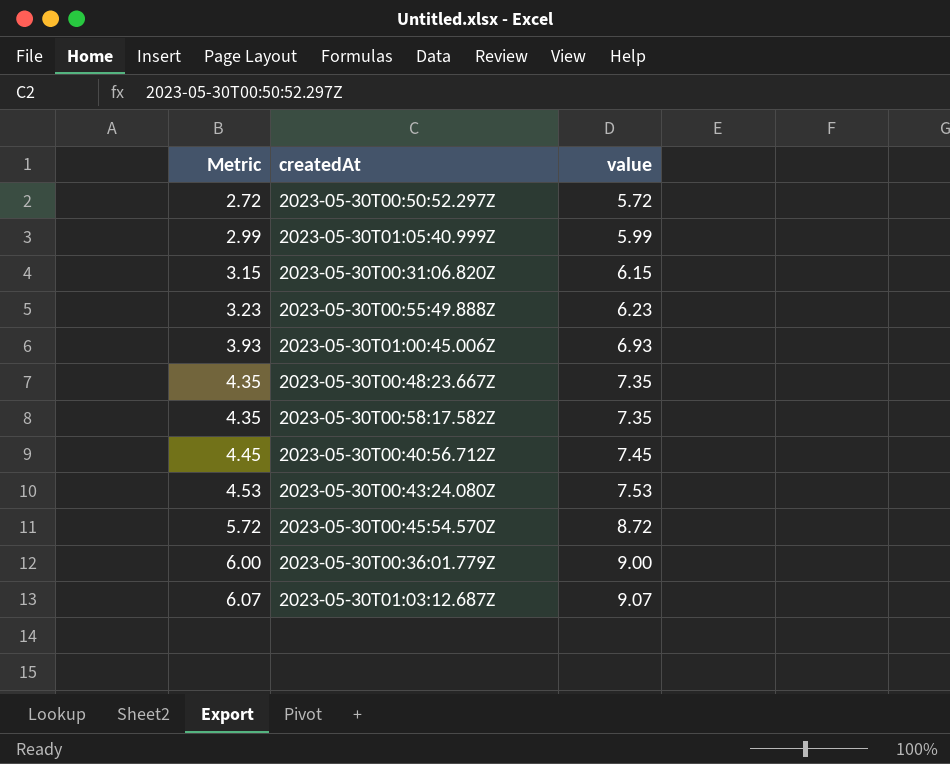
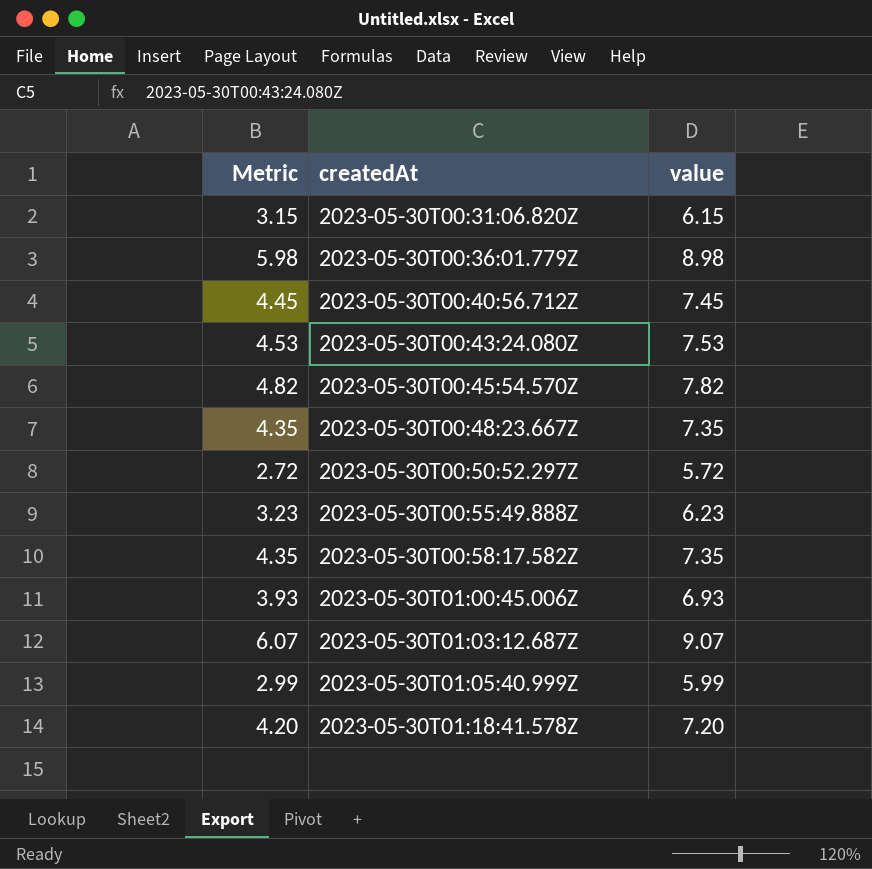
row order: Metric ascending -> createdAt ascending
2023-05-30T00:36:01.779Z | Metric: 6.00 -> 5.98
2023-05-30T00:36:01.779Z | value: 9.00 -> 8.98
2023-05-30T00:45:54.570Z | Metric: 5.72 -> 4.82
2023-05-30T00:45:54.570Z | value: 8.72 -> 7.82
row 2023-05-30T01:18:41.578Z: none -> 4.20 | 7.20

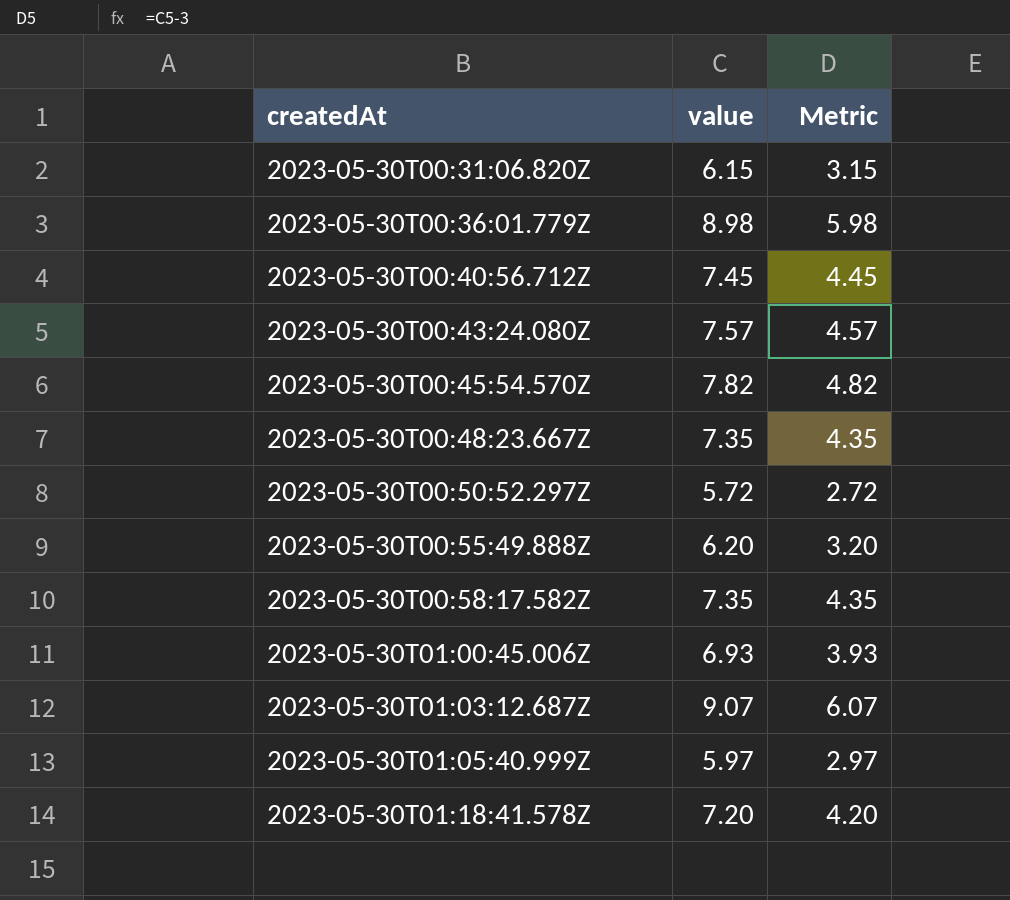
column Metric | position: 1 -> 3
2023-05-30T00:43:24.080Z | value: 7.53 -> 7.57
2023-05-30T00:43:24.080Z | Metric: 4.53 -> 4.57
2023-05-30T00:55:49.888Z | value: 6.23 -> 6.20
2023-05-30T00:55:49.888Z | Metric: 3.23 -> 3.20
2023-05-30T01:05:40.999Z | value: 5.99 -> 5.97
2023-05-30T01:05:40.999Z | Metric: 2.99 -> 2.97

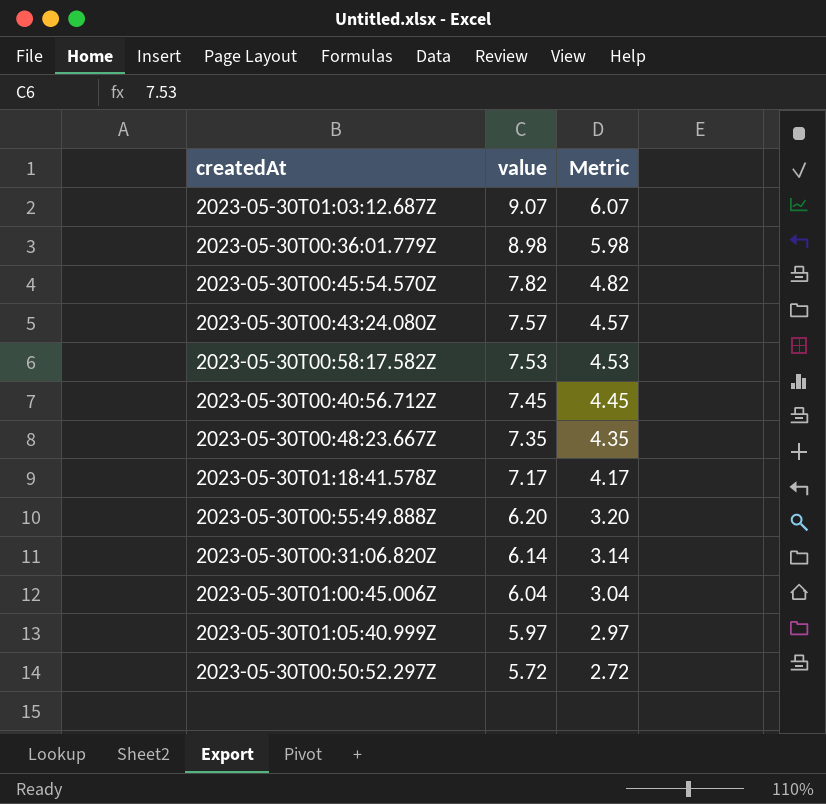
row order: createdAt ascending -> value descending
2023-05-30T00:58:17.582Z | value: 7.35 -> 7.53
2023-05-30T00:58:17.582Z | Metric: 4.35 -> 4.53
2023-05-30T01:18:41.578Z | value: 7.20 -> 7.17
2023-05-30T01:18:41.578Z | Metric: 4.20 -> 4.17
2023-05-30T00:31:06.820Z | value: 6.15 -> 6.14
2023-05-30T00:31:06.820Z | Metric: 3.15 -> 3.14
2023-05-30T01:00:45.006Z | value: 6.93 -> 6.04
2023-05-30T01:00:45.006Z | Metric: 3.93 -> 3.04

